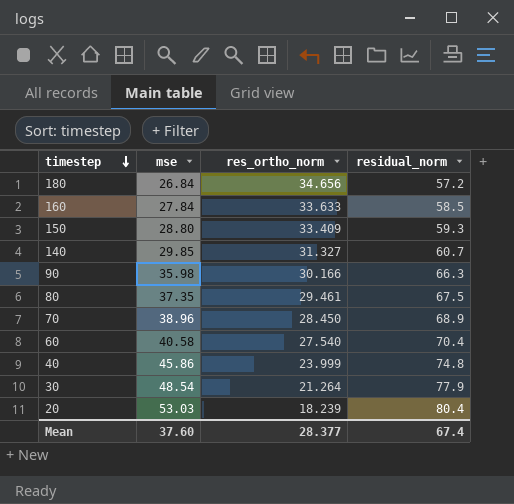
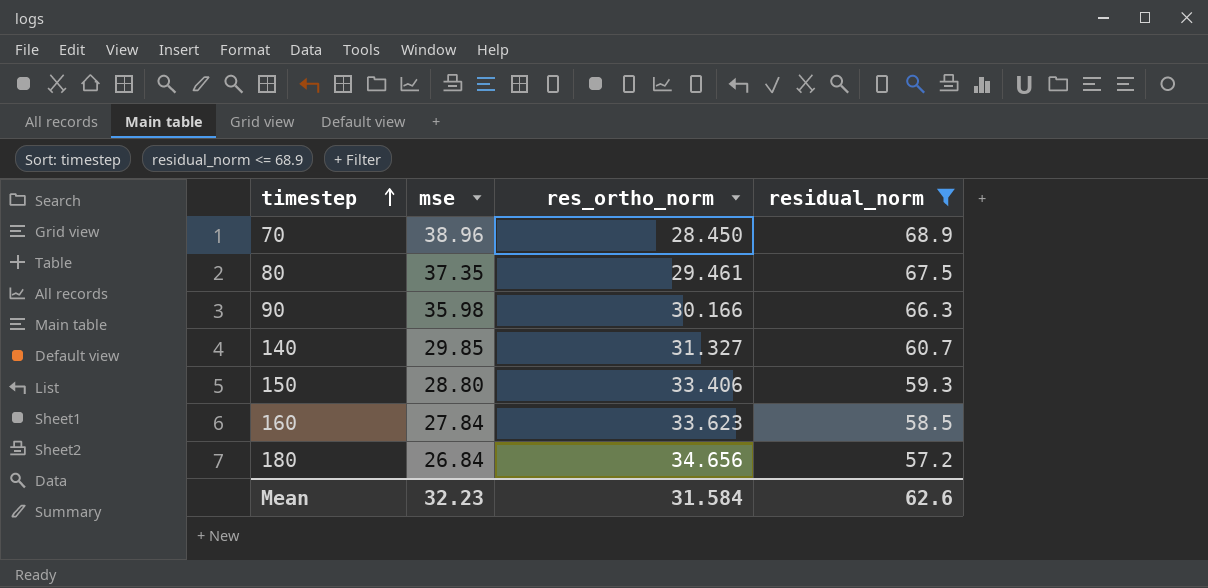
filter: none -> residual_norm <= 68.9
row order: timestep descending -> timestep ascending
150 | res_ortho_norm: 33.409 -> 33.406
160 | res_ortho_norm: 33.633 -> 33.623
Mean | mse: 37.60 -> 32.23
Mean | res_ortho_norm: 28.377 -> 31.584
Mean | residual_norm: 67.4 -> 62.6

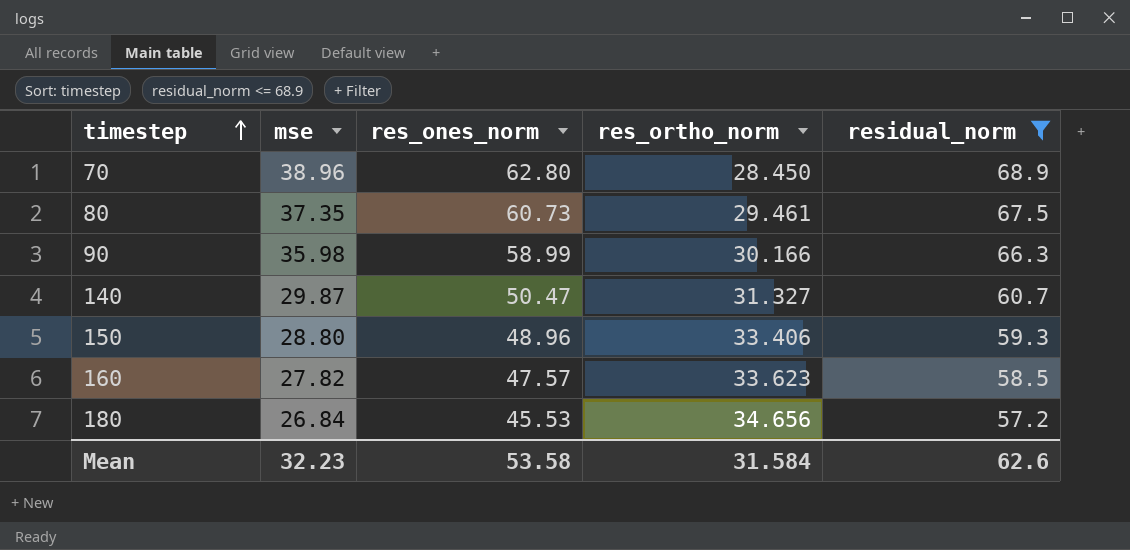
column res_ones_norm | position: none -> 3
140 | mse: 29.85 -> 29.87
160 | mse: 27.84 -> 27.82

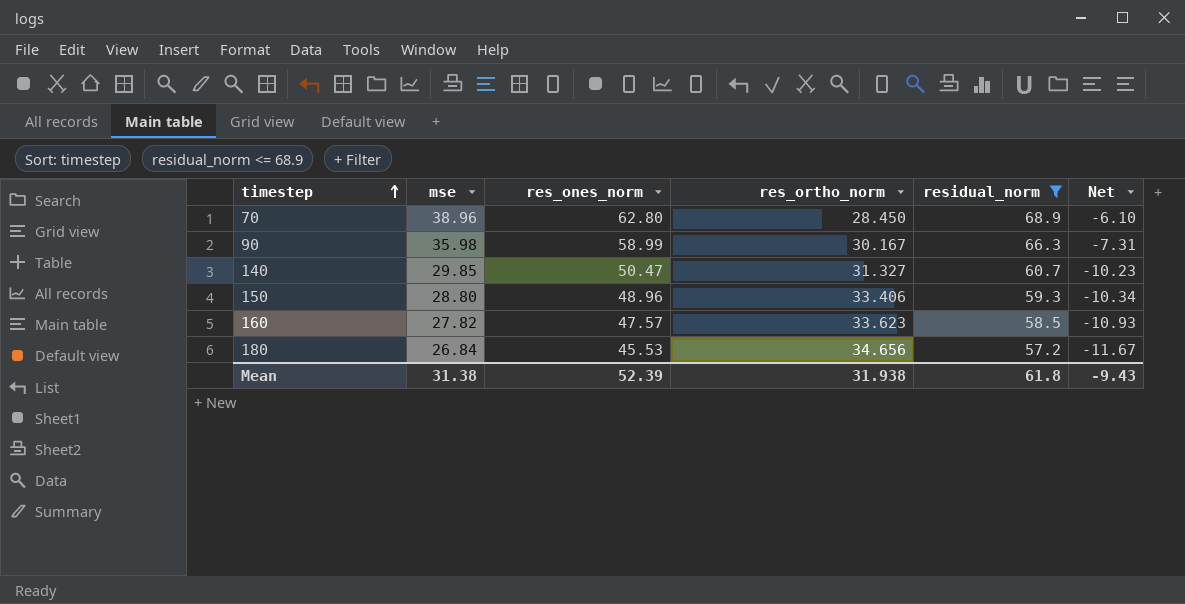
column Net | formula: none -> [res_ones_norm] - [residual_norm]
row 80: 37.35 | 60.73 | 29.461 | 67.5 -> none
90 | res_ortho_norm: 30.166 -> 30.167
140 | mse: 29.87 -> 29.85
Mean | mse: 32.23 -> 31.38
Mean | res_ones_norm: 53.58 -> 52.39
Mean | res_ortho_norm: 31.584 -> 31.938
Mean | residual_norm: 62.6 -> 61.8

